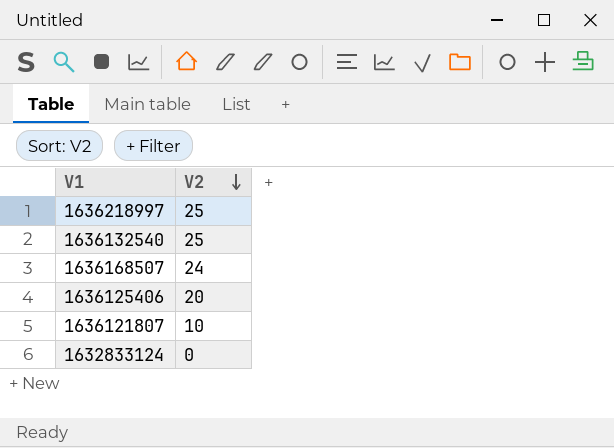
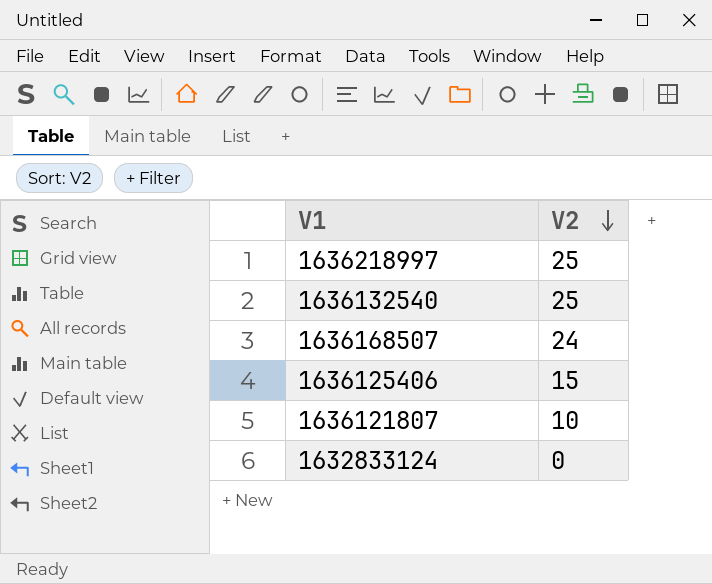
1636125406 | V2: 20 -> 15

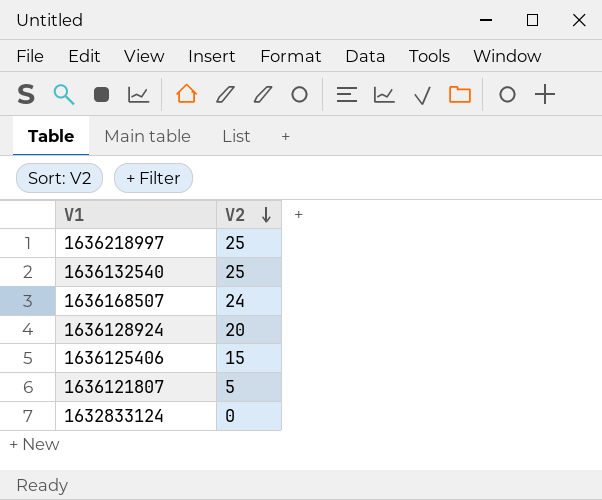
row 1636128924: none -> 20
1636121807 | V2: 10 -> 5

